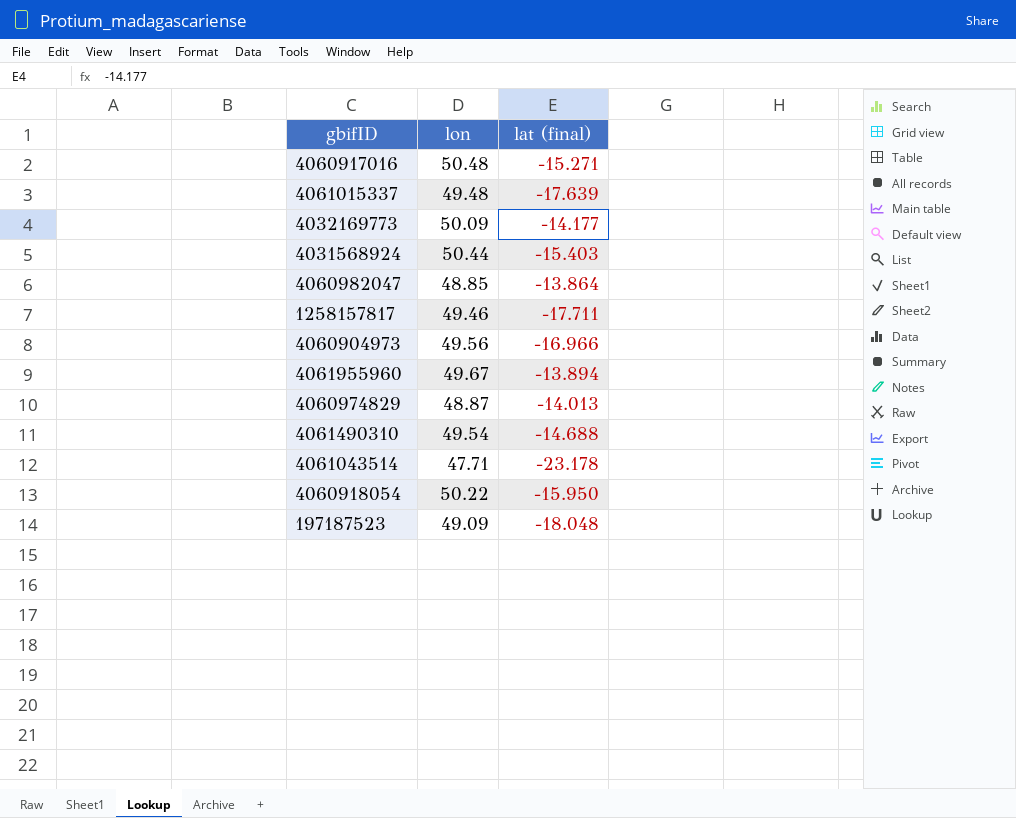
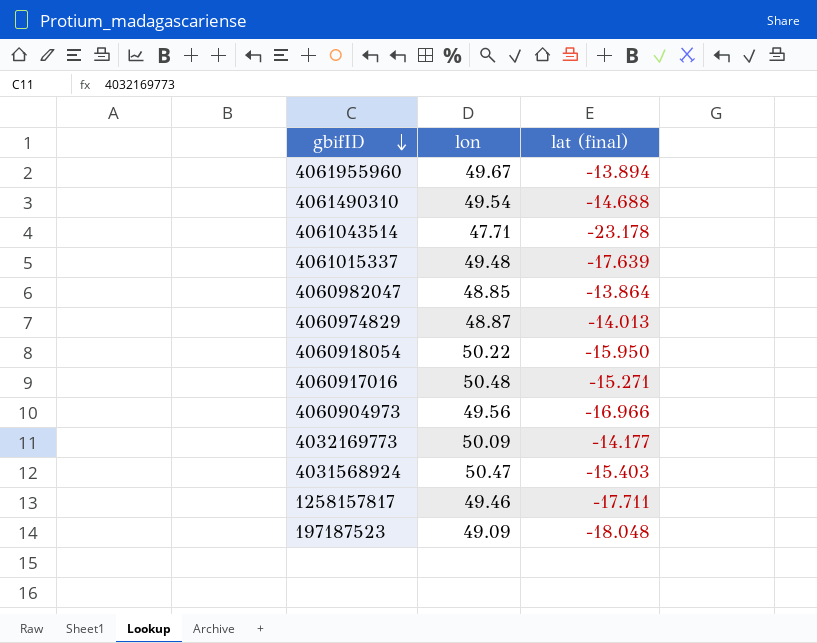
row order: none -> gbifID descending
4031568924 | lon: 50.44 -> 50.47

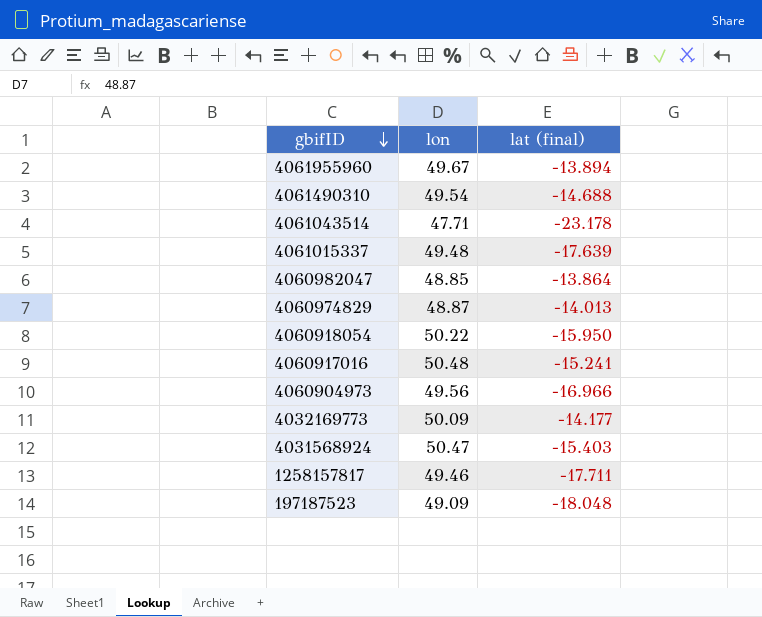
4060917016 | lat (final): -15.271 -> -15.241

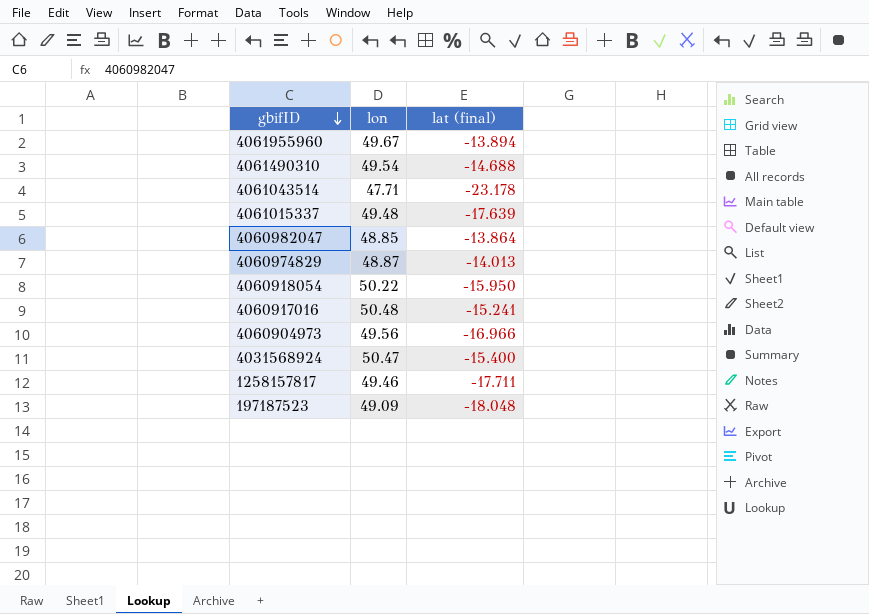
row 4032169773: 50.09 | -14.177 -> none
4031568924 | lat (final): -15.403 -> -15.400

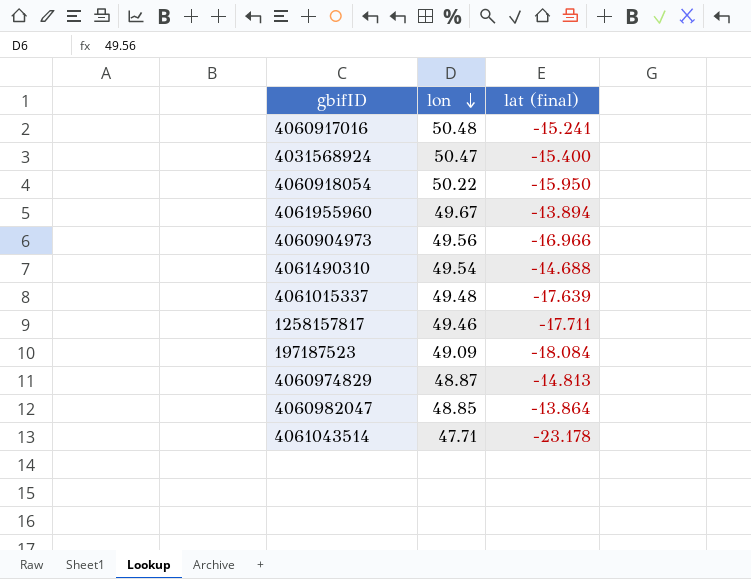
row order: gbifID descending -> lon descending
197187523 | lat (final): -18.048 -> -18.084
4060974829 | lat (final): -14.013 -> -14.813

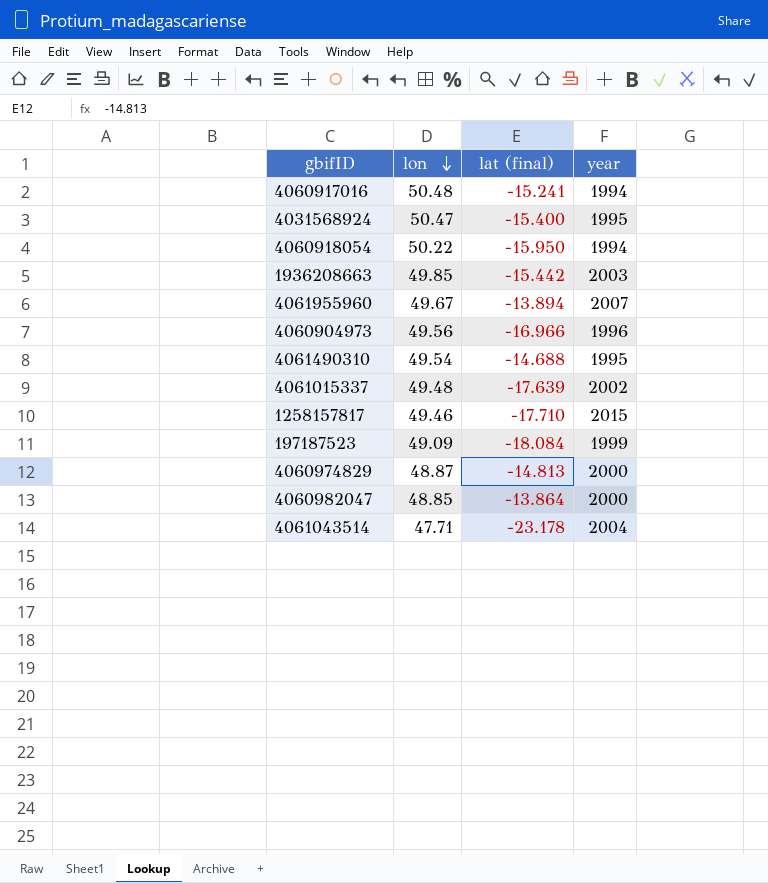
column year | position: none -> 4
row 1936208663: none -> 49.85 | -15.442 | 2003
1258157817 | lat (final): -17.711 -> -17.710

